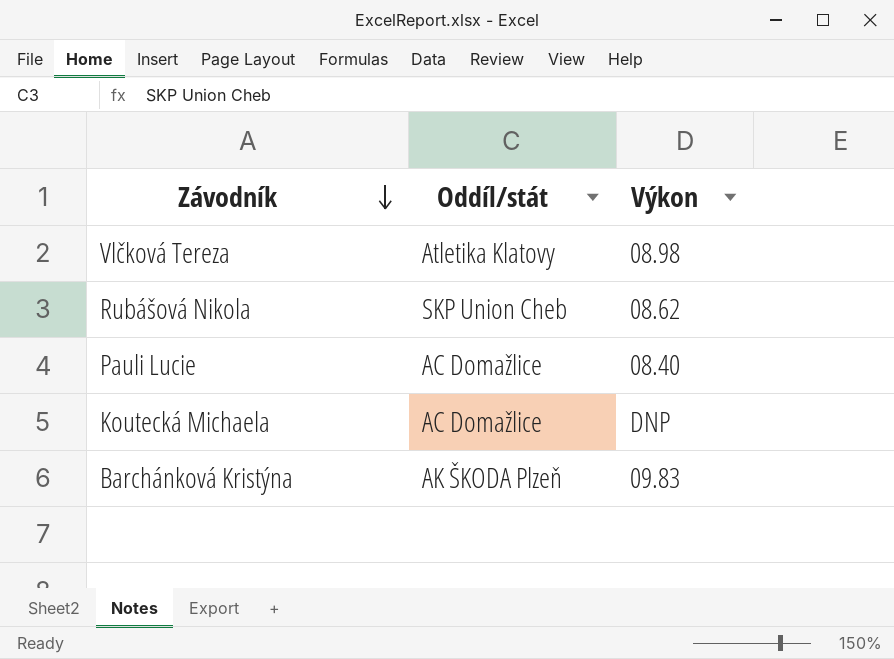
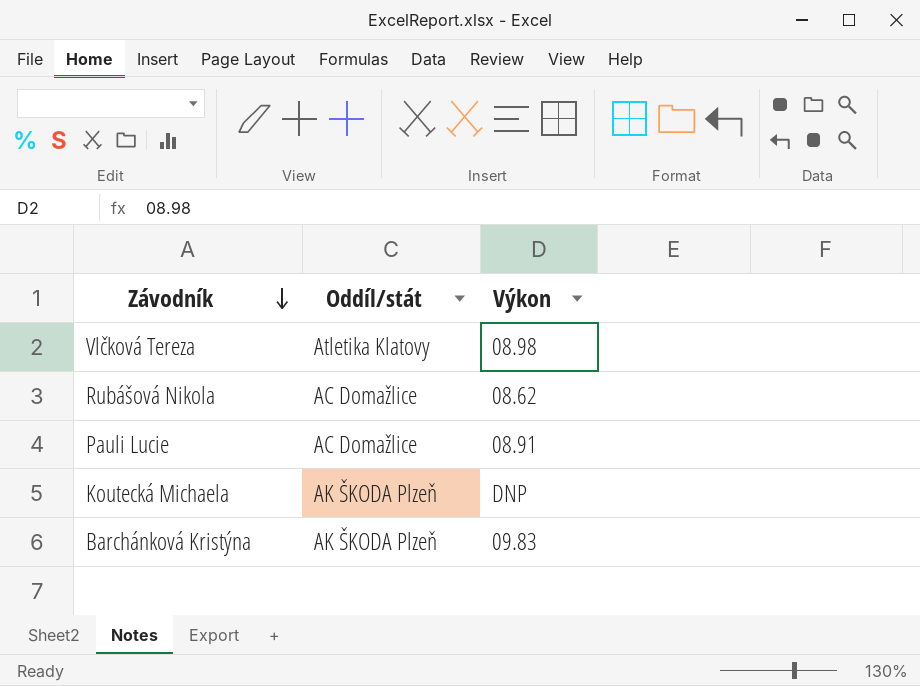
Rubášová Nikola | Oddíl/stát: SKP Union Cheb -> AC Domažlice
Pauli Lucie | Výkon: 08.40 -> 08.91
Koutecká Michaela | Oddíl/stát: AC Domažlice -> AK ŠKODA Plzeň

